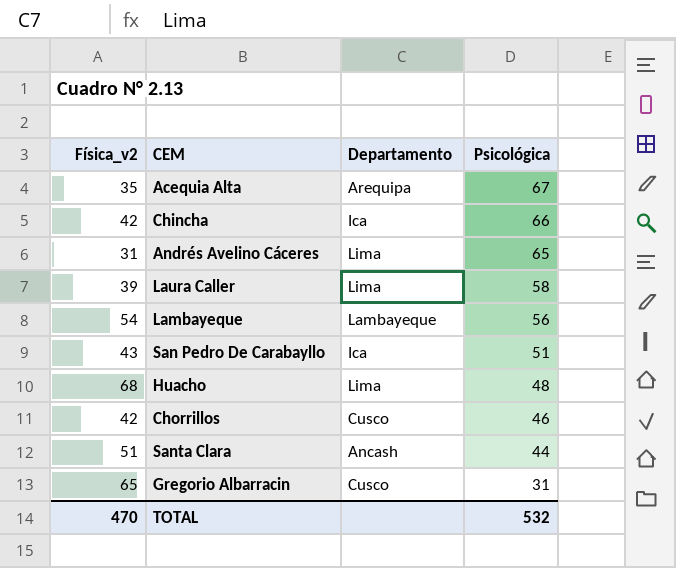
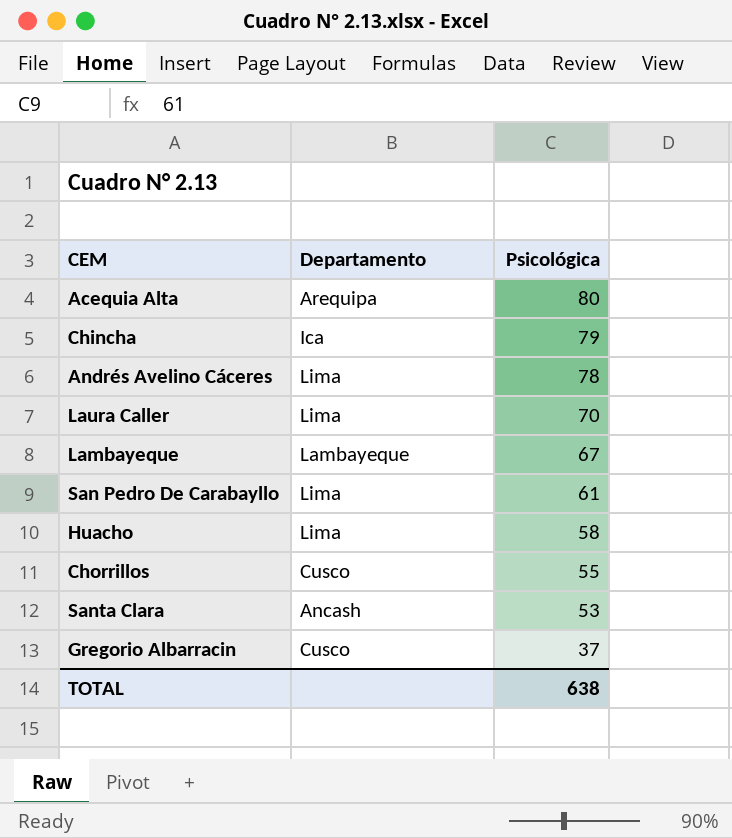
column Física_v2 | position: 1 -> none
Acequia Alta | Psicológica: 67 -> 80
Chincha | Psicológica: 66 -> 79
Andrés Avelino Cáceres | Psicológica: 65 -> 78
Laura Caller | Psicológica: 58 -> 70
Lambayeque | Psicológica: 56 -> 67
San Pedro De Carabayllo | Departamento: Ica -> Lima
San Pedro De Carabayllo | Psicológica: 51 -> 61
Huacho | Psicológica: 48 -> 58
Chorrillos | Psicológica: 46 -> 55
Santa Clara | Psicológica: 44 -> 53
Gregorio Albarracin | Psicológica: 31 -> 37
TOTAL | Psicológica: 532 -> 638

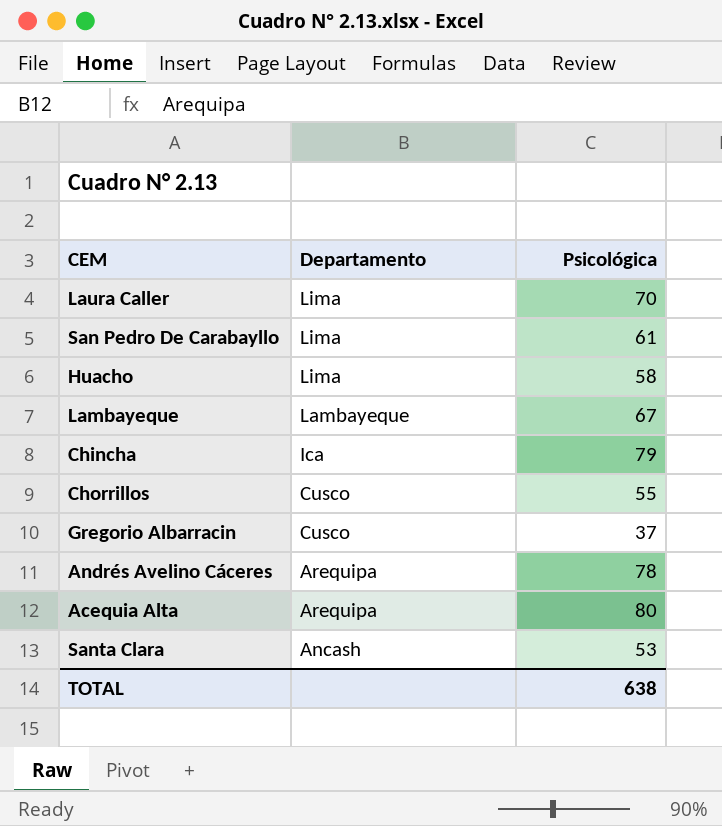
row order: Psicológica descending -> Departamento descending
Andrés Avelino Cáceres | Departamento: Lima -> Arequipa

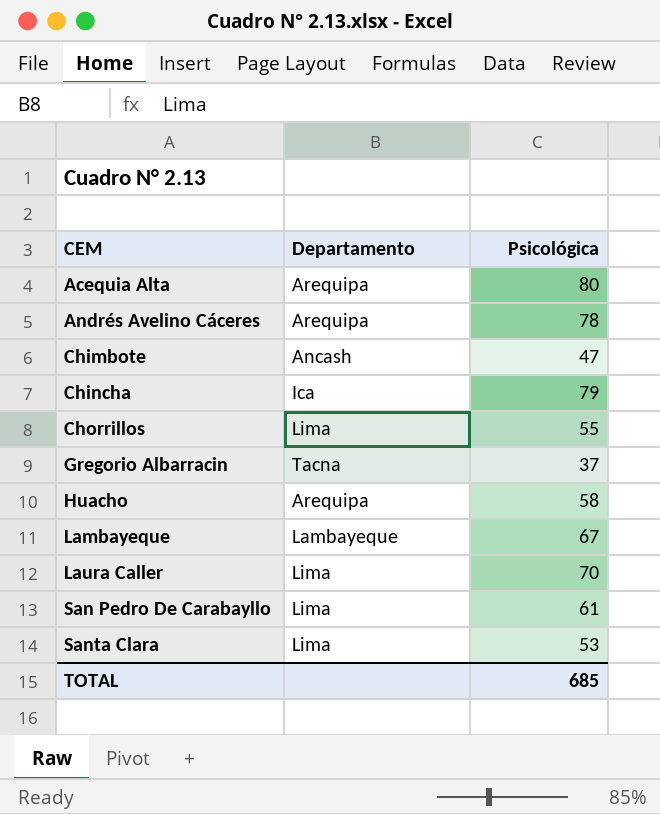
row order: Departamento descending -> CEM ascending
row Chimbote: none -> Ancash | 47
Chorrillos | Departamento: Cusco -> Lima
Gregorio Albarracin | Departamento: Cusco -> Tacna
Huacho | Departamento: Lima -> Arequipa
Santa Clara | Departamento: Ancash -> Lima
TOTAL | Psicológica: 638 -> 685

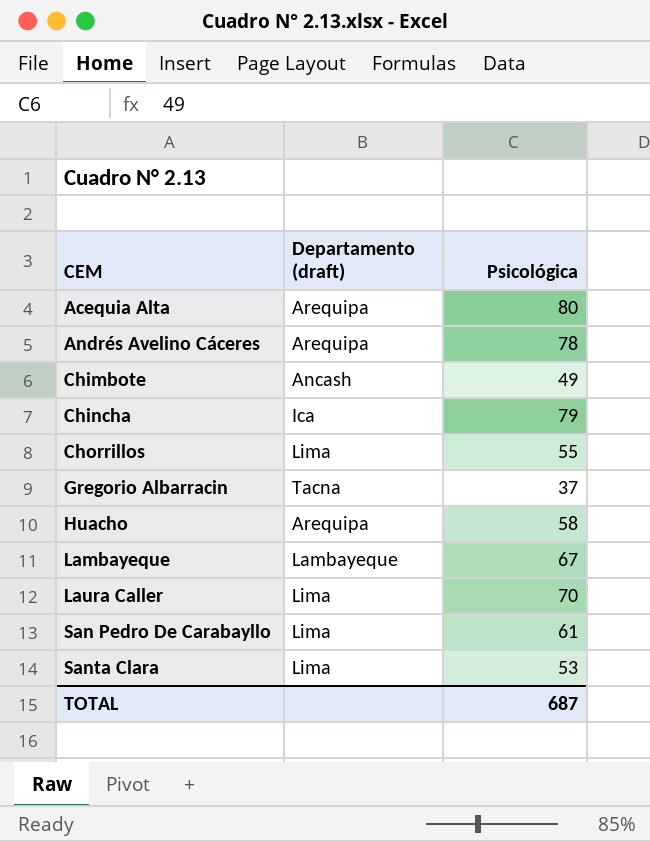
column name: Departamento -> Departamento (draft)
Chimbote | Psicológica: 47 -> 49
TOTAL | Psicológica: 685 -> 687

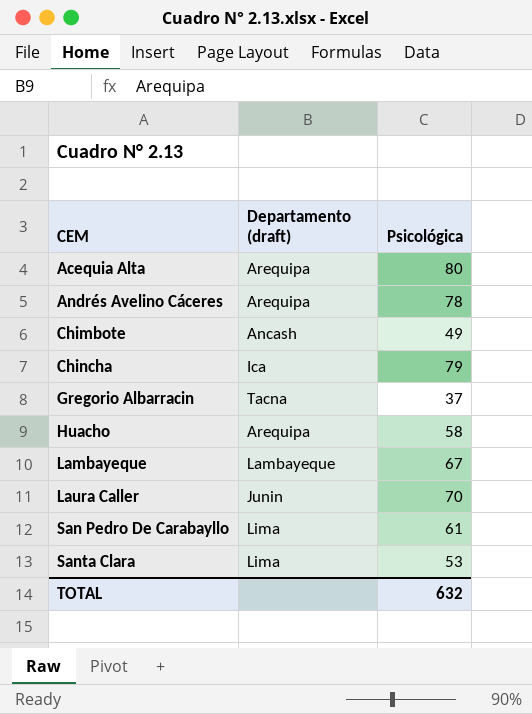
row Chorrillos: Lima | 55 -> none
Laura Caller | Departamento (draft): Lima -> Junin
TOTAL | Psicológica: 687 -> 632

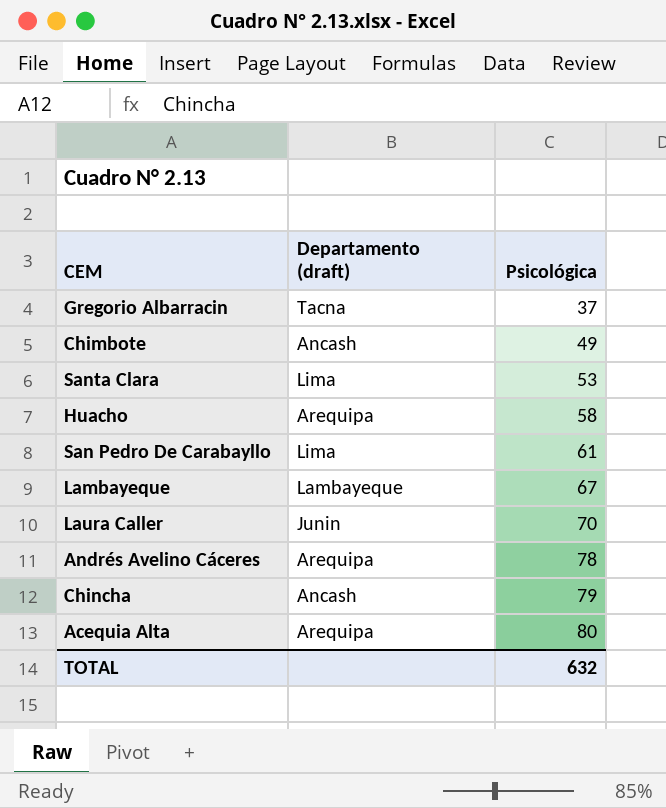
row order: CEM ascending -> Psicológica ascending
Chincha | Departamento (draft): Ica -> Ancash

